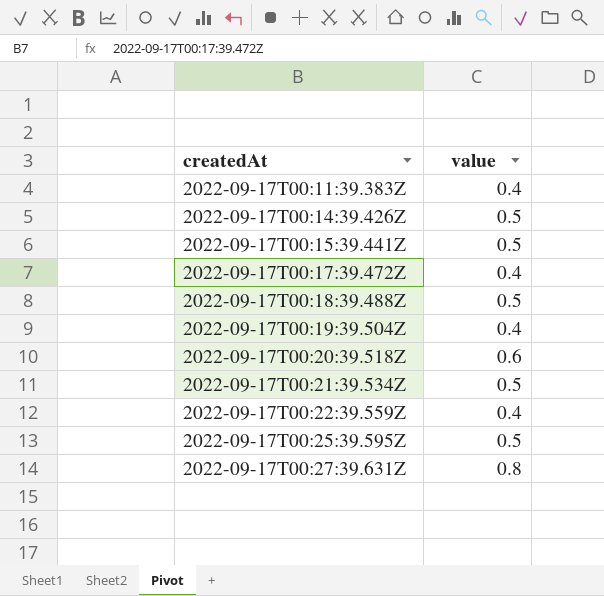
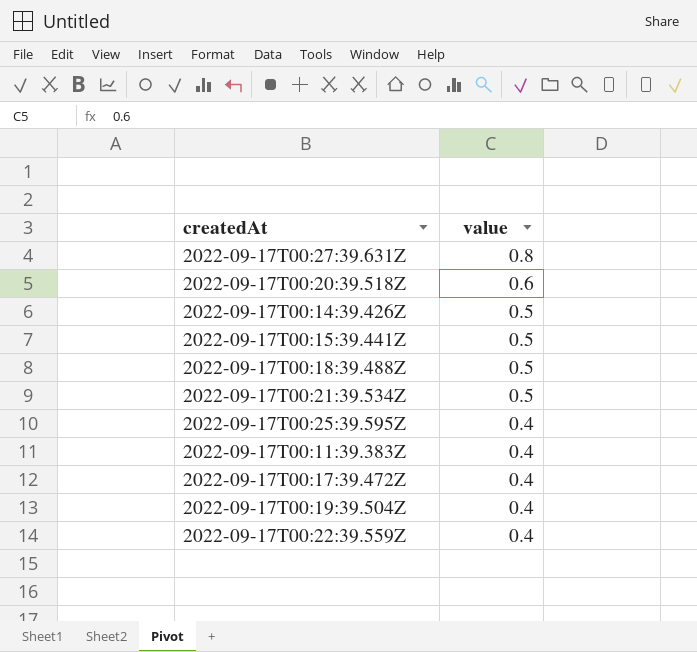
row order: createdAt ascending -> value descending
2022-09-17T00:25:39.595Z | value: 0.5 -> 0.4

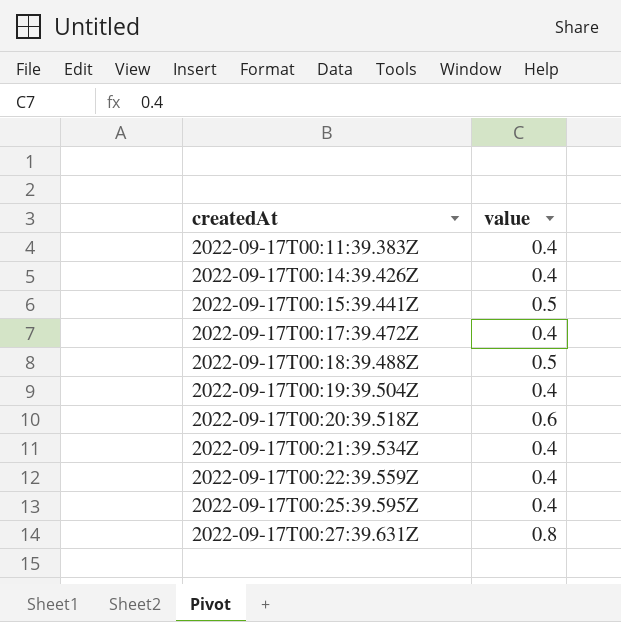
row order: value descending -> createdAt ascending
2022-09-17T00:14:39.426Z | value: 0.5 -> 0.4
2022-09-17T00:21:39.534Z | value: 0.5 -> 0.4

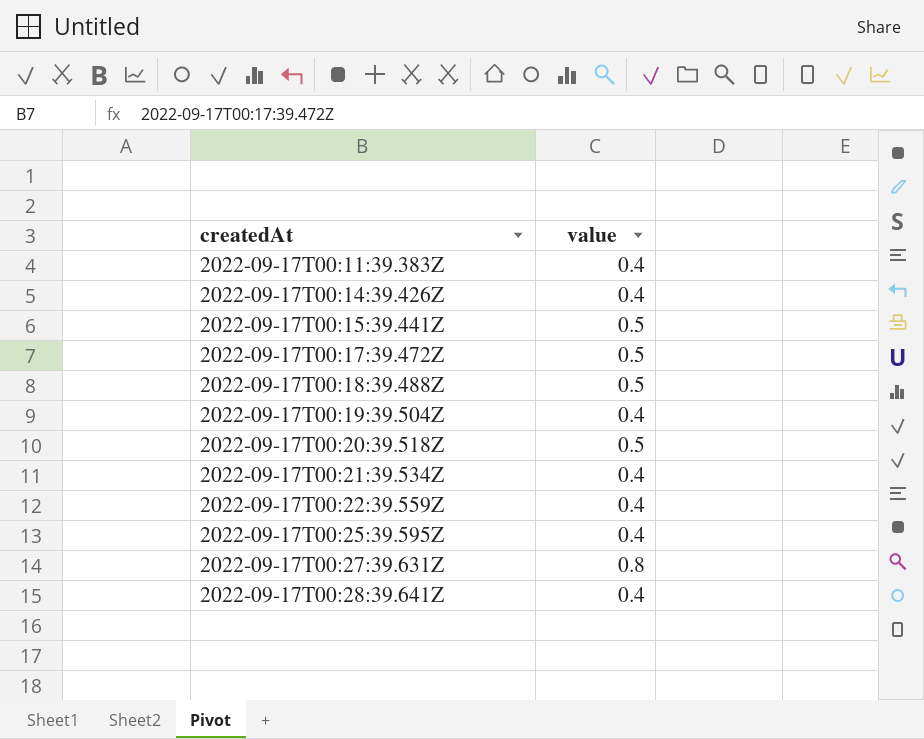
2022-09-17T00:17:39.472Z | value: 0.4 -> 0.5
2022-09-17T00:20:39.518Z | value: 0.6 -> 0.5
row 2022-09-17T00:28:39.641Z: none -> 0.4

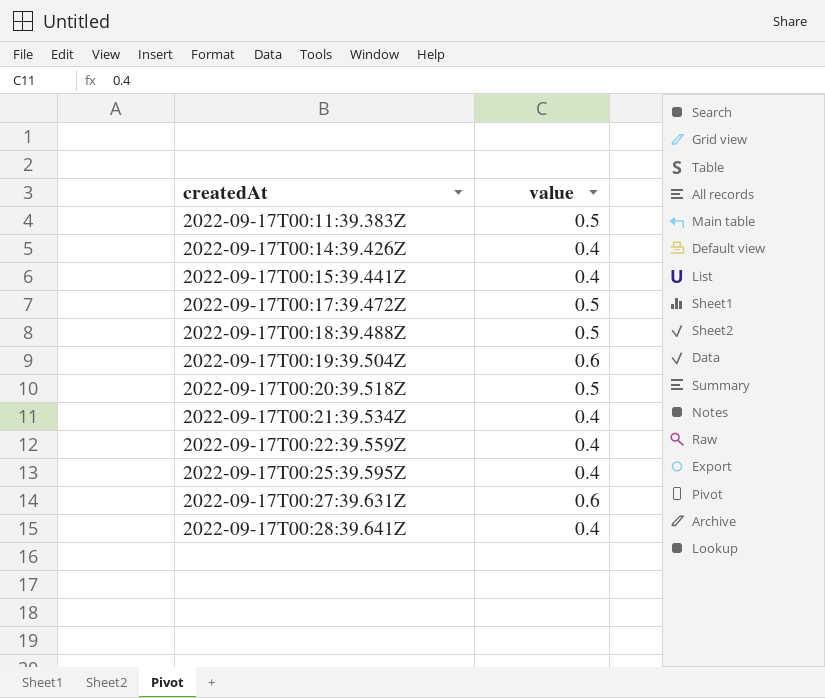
2022-09-17T00:11:39.383Z | value: 0.4 -> 0.5
2022-09-17T00:15:39.441Z | value: 0.5 -> 0.4
2022-09-17T00:19:39.504Z | value: 0.4 -> 0.6
2022-09-17T00:27:39.631Z | value: 0.8 -> 0.6

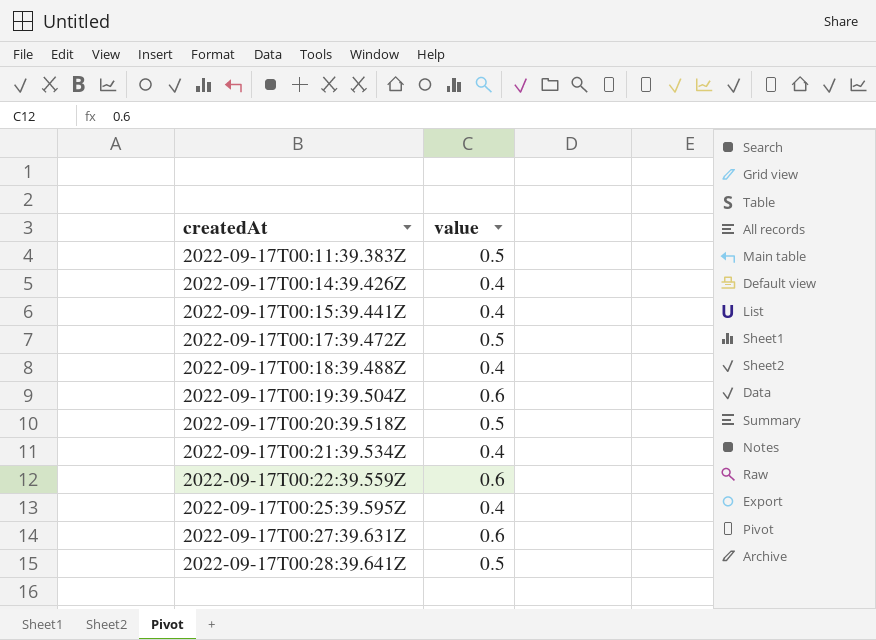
2022-09-17T00:18:39.488Z | value: 0.5 -> 0.4
2022-09-17T00:22:39.559Z | value: 0.4 -> 0.6
2022-09-17T00:28:39.641Z | value: 0.4 -> 0.5

